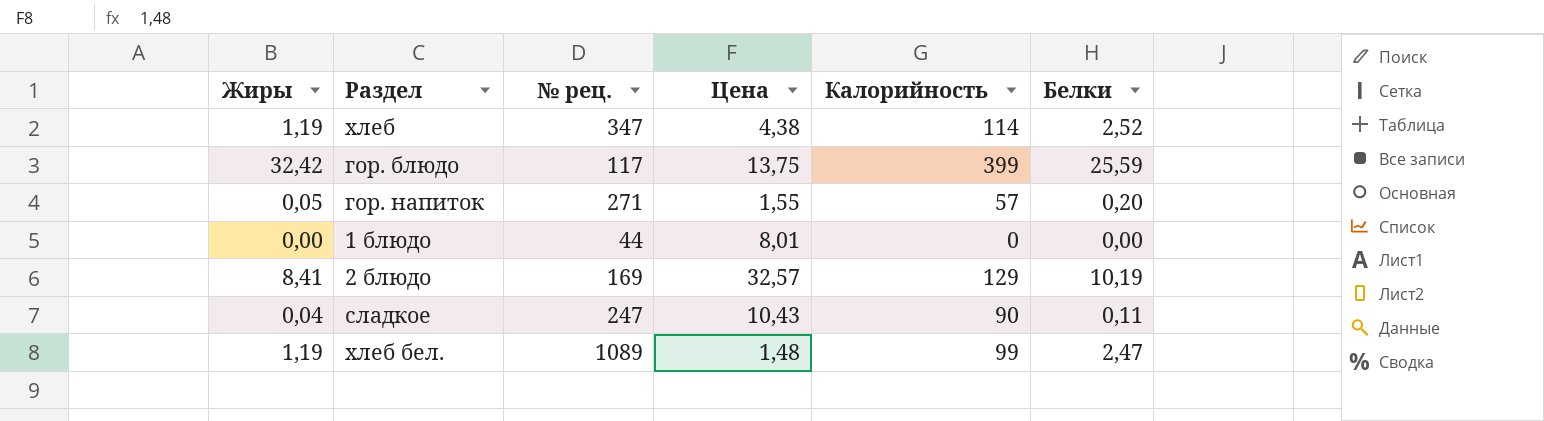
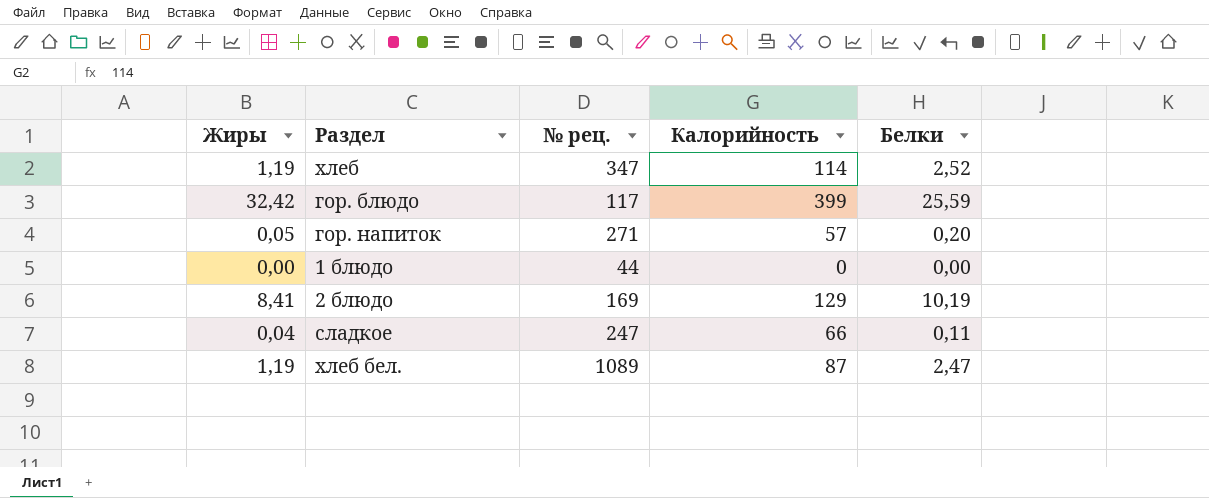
column Цена | position: 4 -> none
сладкое | Калорийность: 90 -> 66
хлеб бел. | Калорийность: 99 -> 87

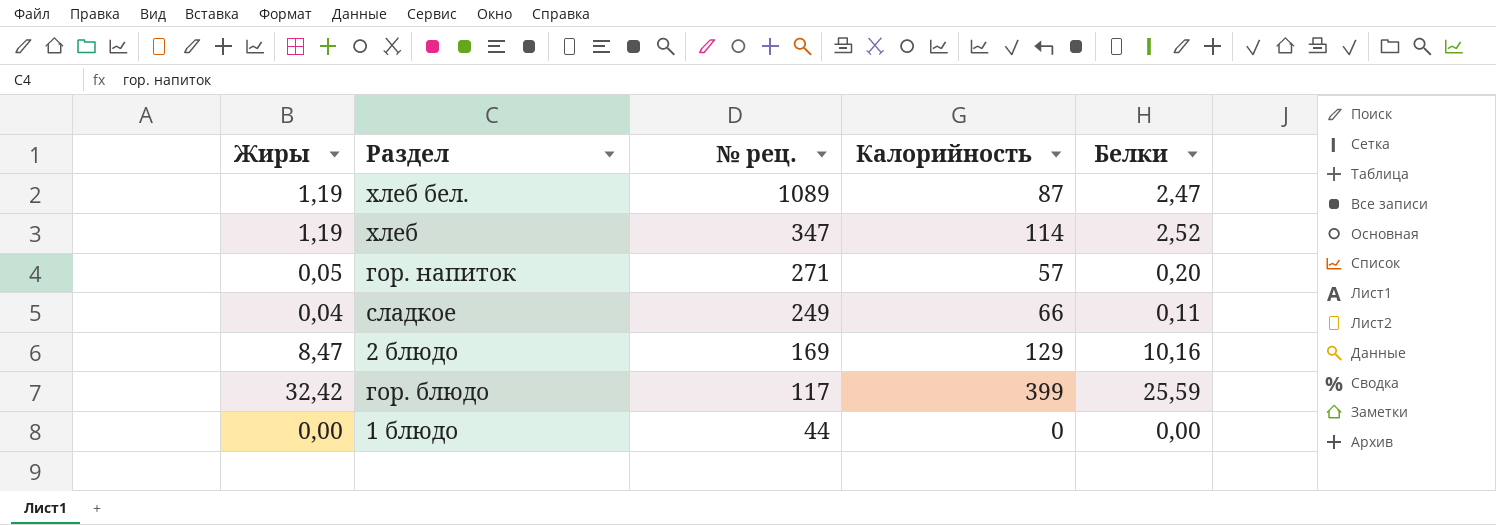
row order: none -> № рец. descending
сладкое | № рец.: 247 -> 249
2 блюдо | Жиры: 8,41 -> 8,47
2 блюдо | Белки: 10,19 -> 10,16

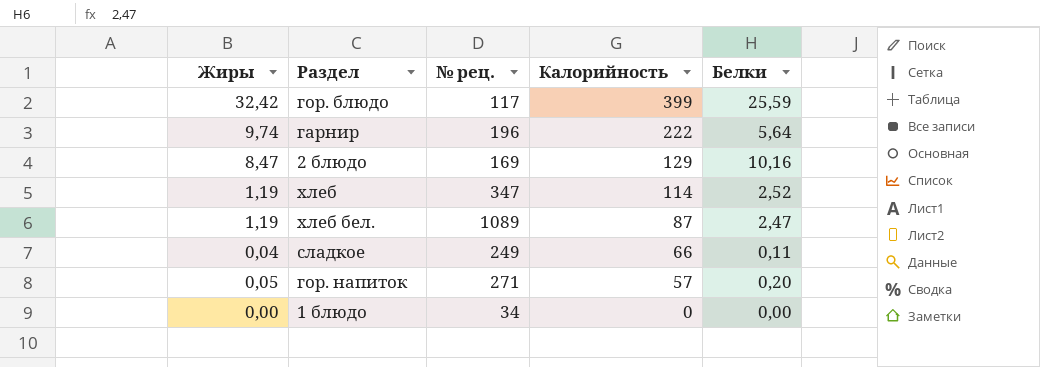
row order: № рец. descending -> Калорийность descending
row гарнир: none -> 9,74 | 196 | 222 | 5,64
1 блюдо | № рец.: 44 -> 34

